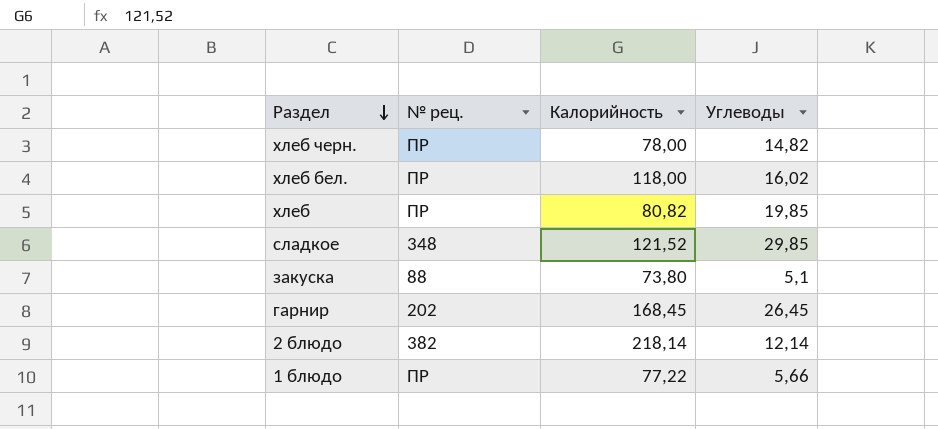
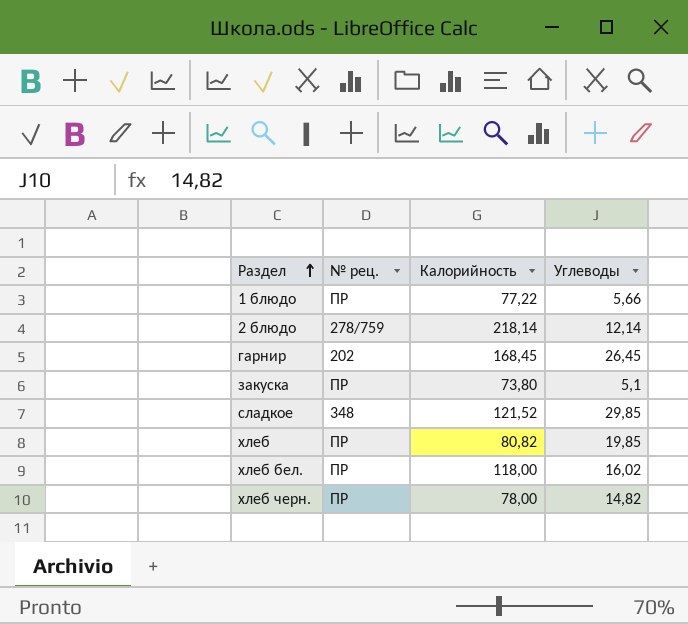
row order: Раздел descending -> Раздел ascending
2 блюдо | № рец.: 382 -> 278/759
закуска | № рец.: 88 -> ПР

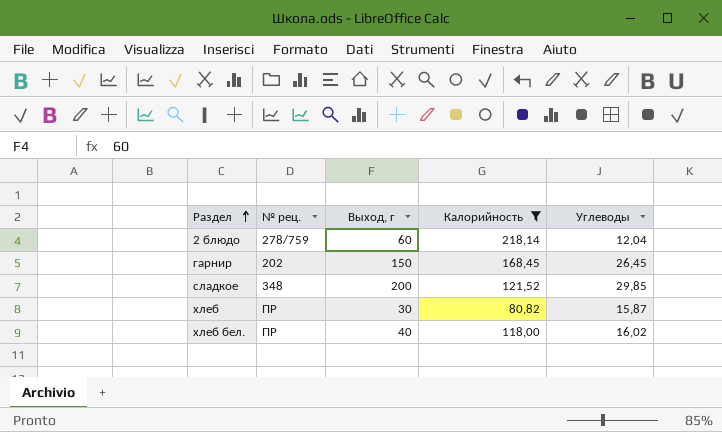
filter: none -> Калорийность >= 80,82
column Выход, г | position: none -> 3
2 блюдо | Углеводы: 12,14 -> 12,04
хлеб | Углеводы: 19,85 -> 15,87

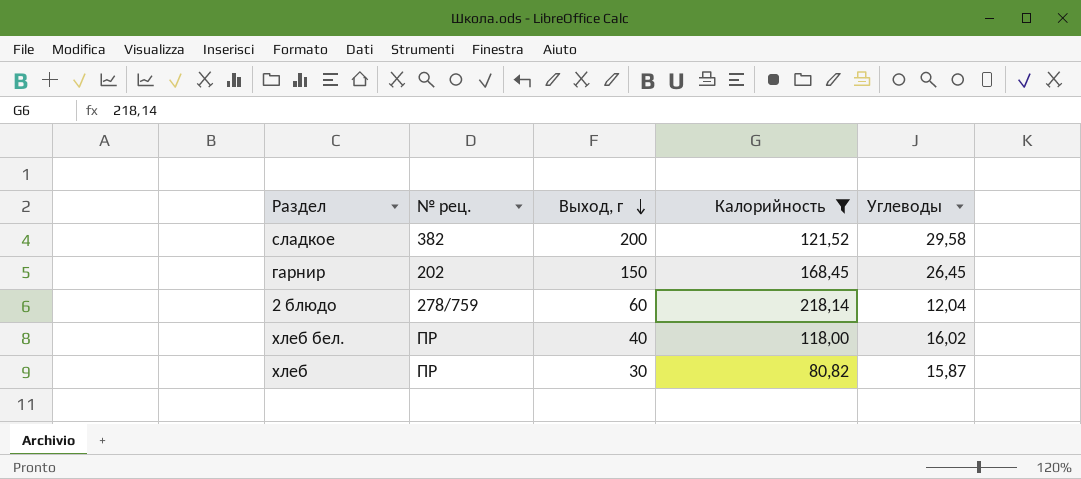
row order: Раздел ascending -> Выход, г descending
сладкое | № рец.: 348 -> 382
сладкое | Углеводы: 29,85 -> 29,58

